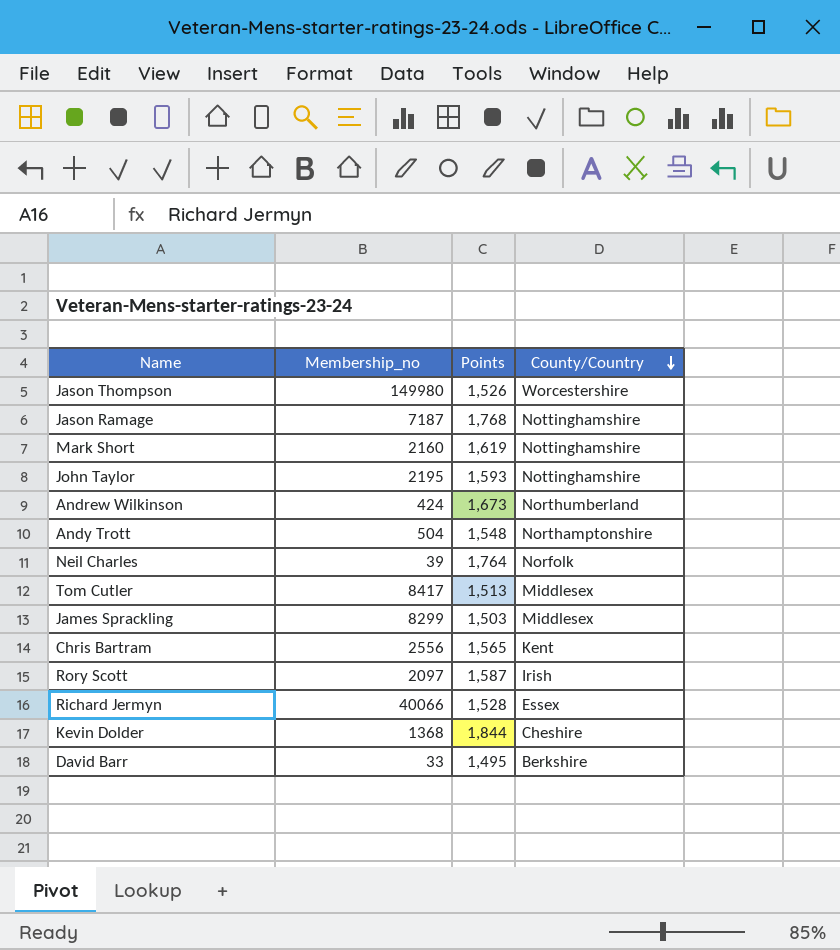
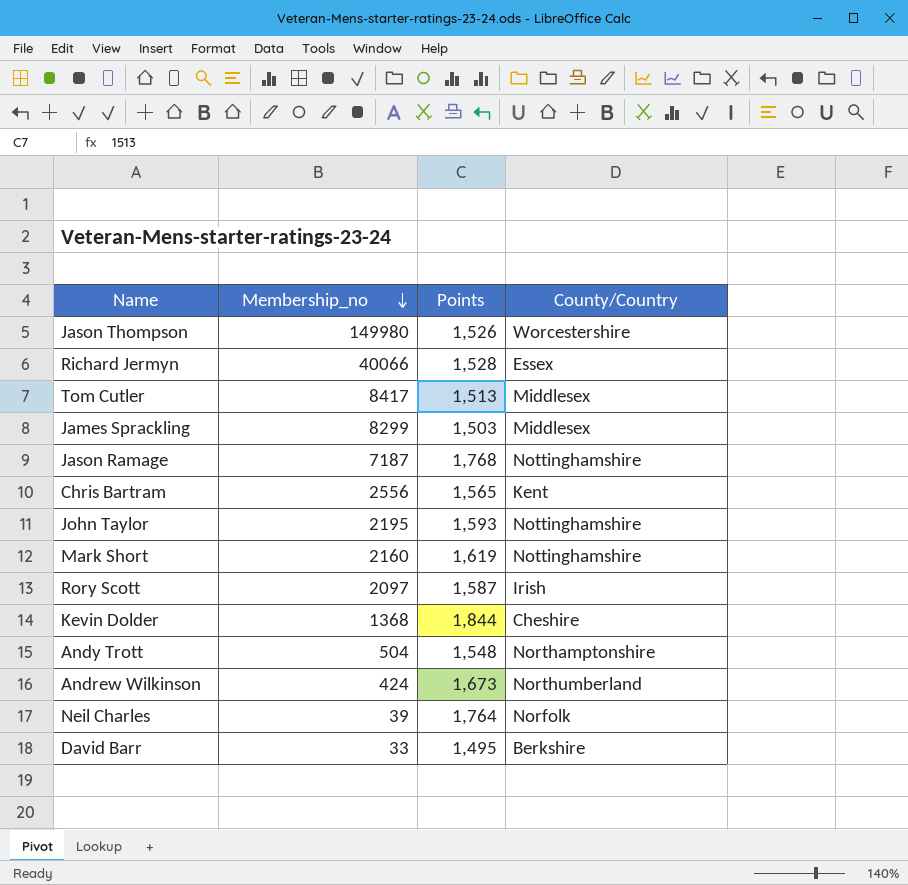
row order: County/Country descending -> Membership_no descending

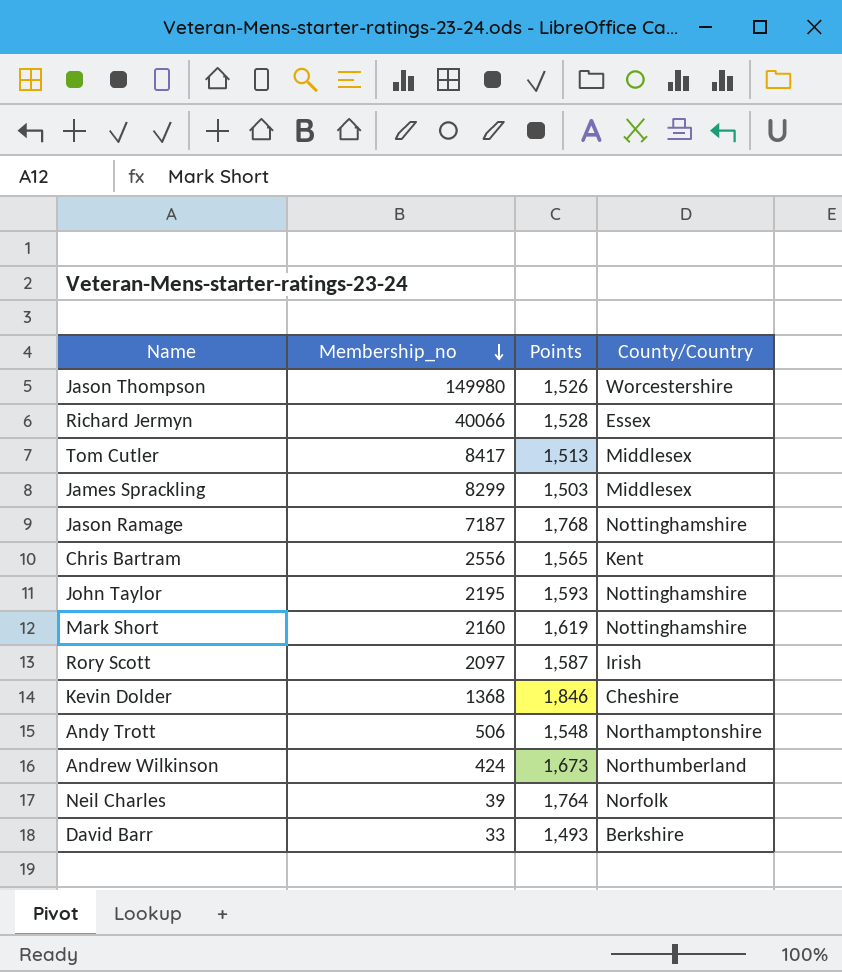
Kevin Dolder | Points: 1,844 -> 1,846
Andy Trott | Membership_no: 504 -> 506
David Barr | Points: 1,495 -> 1,493

